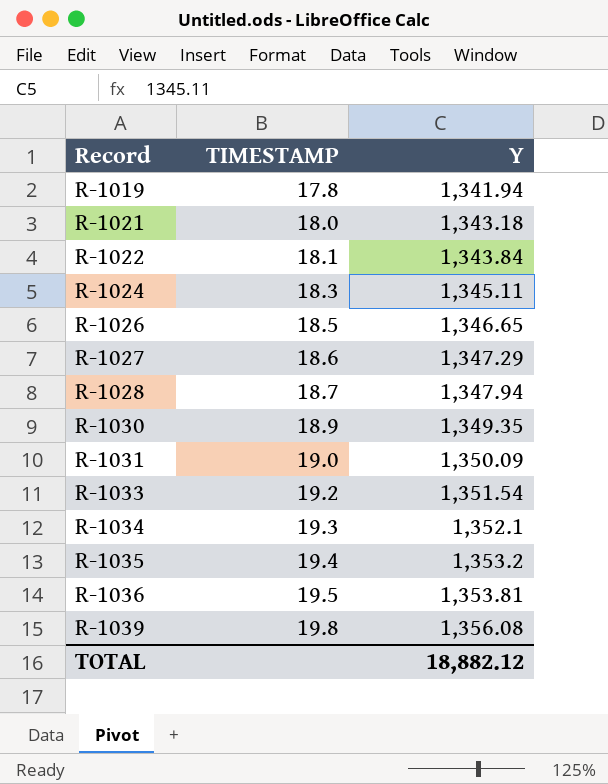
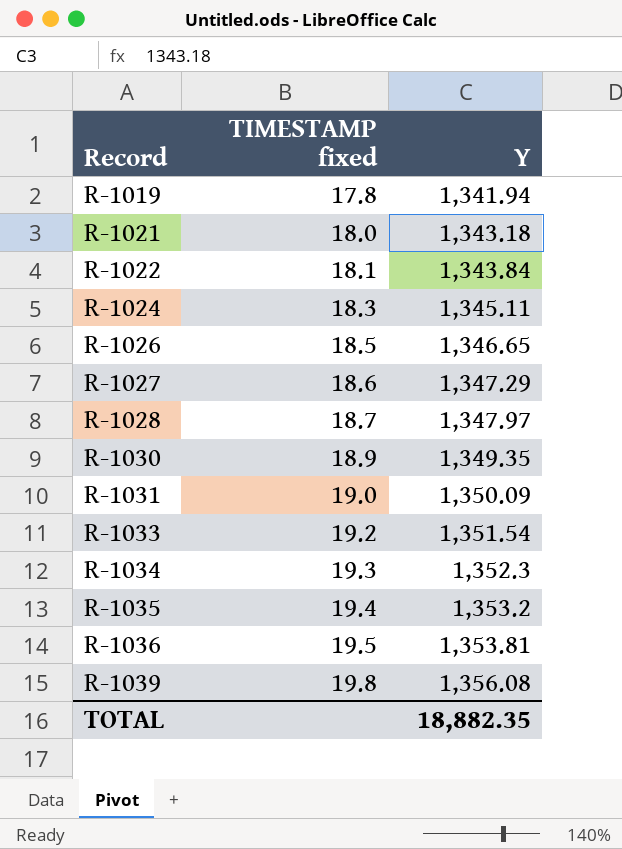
column name: TIMESTAMP -> TIMESTAMP fixed
R-1028 | Y: 1,347.94 -> 1,347.97
R-1034 | Y: 1,352.1 -> 1,352.3
TOTAL | Y: 18,882.12 -> 18,882.35

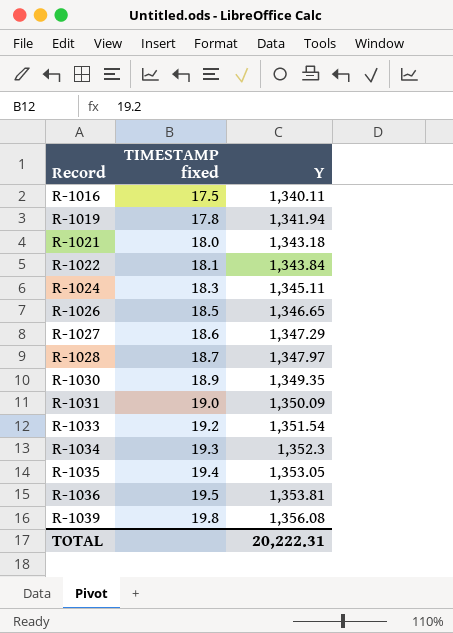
row R-1016: none -> 17.5 | 1,340.11
R-1035 | Y: 1,353.2 -> 1,353.05
TOTAL | Y: 18,882.35 -> 20,222.31

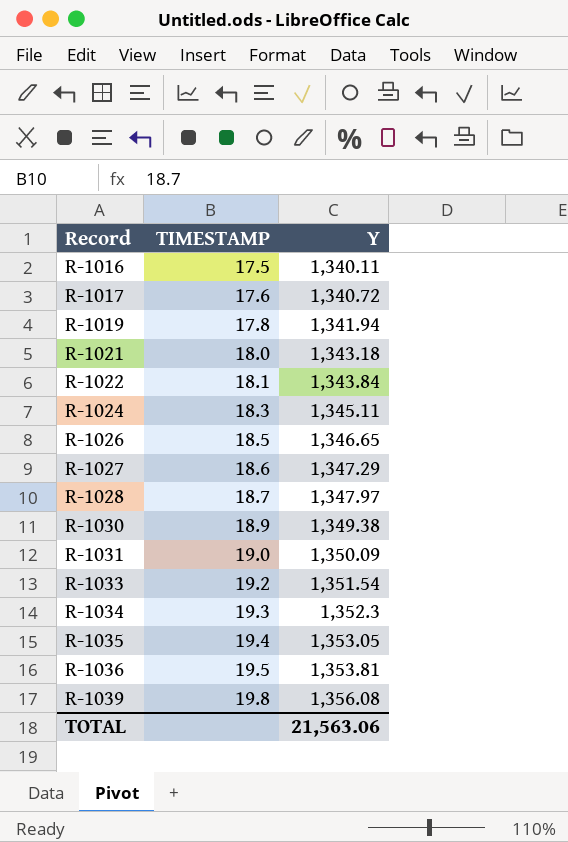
column name: TIMESTAMP fixed -> TIMESTAMP
row R-1017: none -> 17.6 | 1,340.72
R-1030 | Y: 1,349.35 -> 1,349.38
TOTAL | Y: 20,222.31 -> 21,563.06

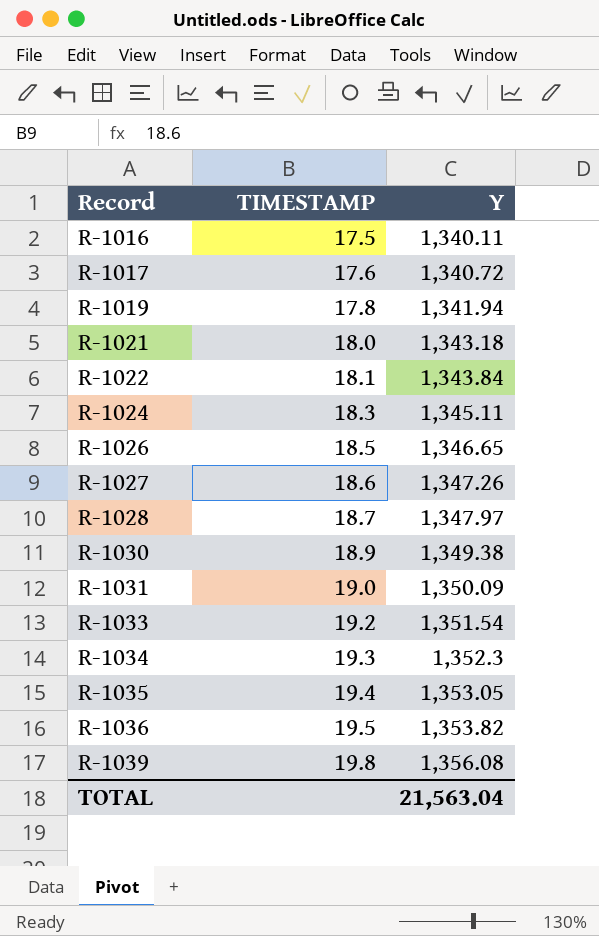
R-1027 | Y: 1,347.29 -> 1,347.26
R-1036 | Y: 1,353.81 -> 1,353.82
TOTAL | Y: 21,563.06 -> 21,563.04

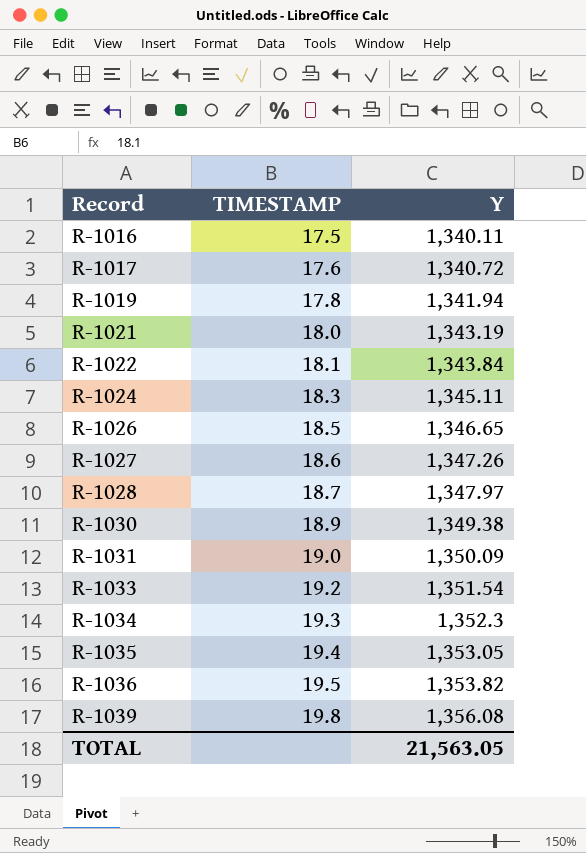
R-1021 | Y: 1,343.18 -> 1,343.19
TOTAL | Y: 21,563.04 -> 21,563.05

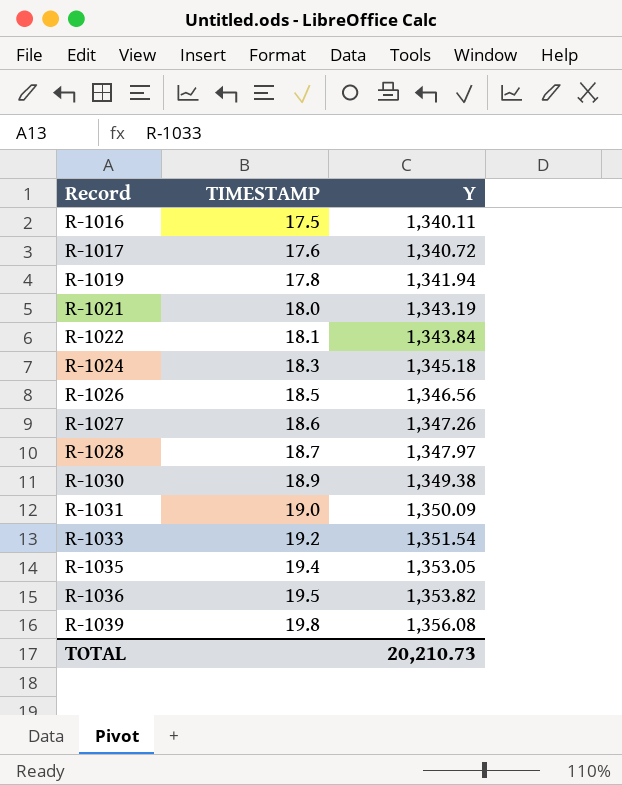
row R-1034: 19.3 | 1,352.3 -> none
R-1024 | Y: 1,345.11 -> 1,345.18
R-1026 | Y: 1,346.65 -> 1,346.56
TOTAL | Y: 21,563.05 -> 20,210.73

